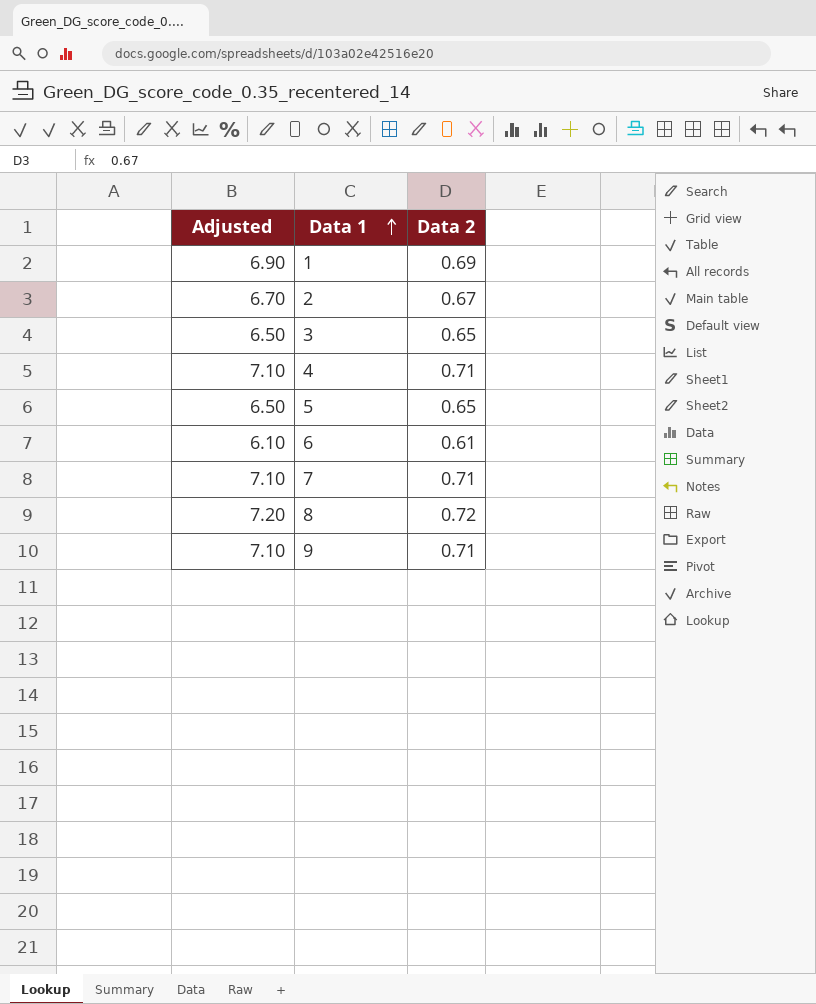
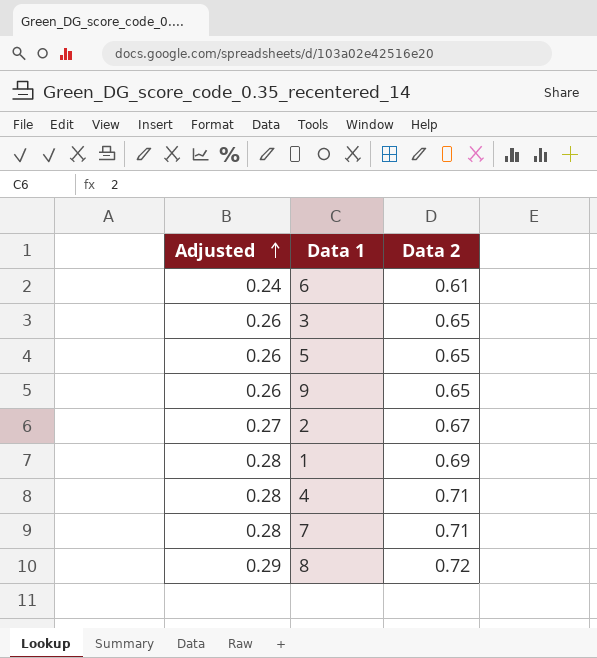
row order: Data 1 ascending -> Adjusted ascending
column Adjusted | formula: [Data 2] * 10 -> [Data 2] * 0.4
9 | Data 2: 0.71 -> 0.65

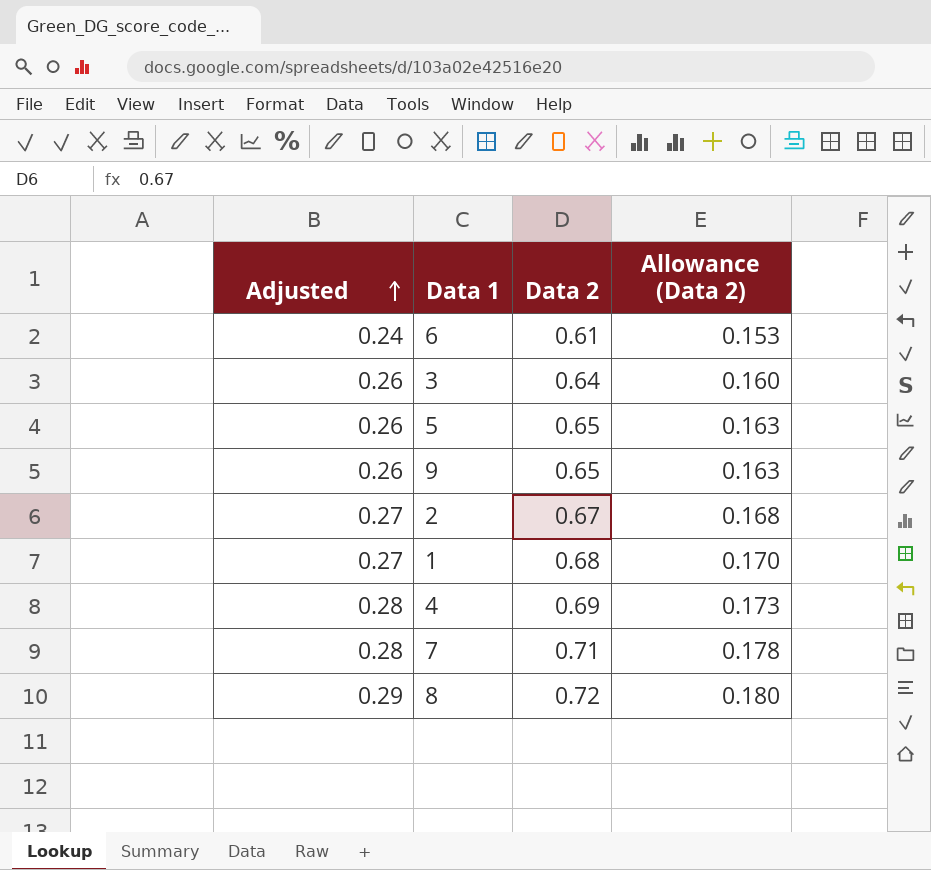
column Allowance (Data 2) | formula: none -> [Data 2] * 0.25
3 | Data 2: 0.65 -> 0.64
1 | Adjusted: 0.28 -> 0.27
1 | Data 2: 0.69 -> 0.68
4 | Data 2: 0.71 -> 0.69

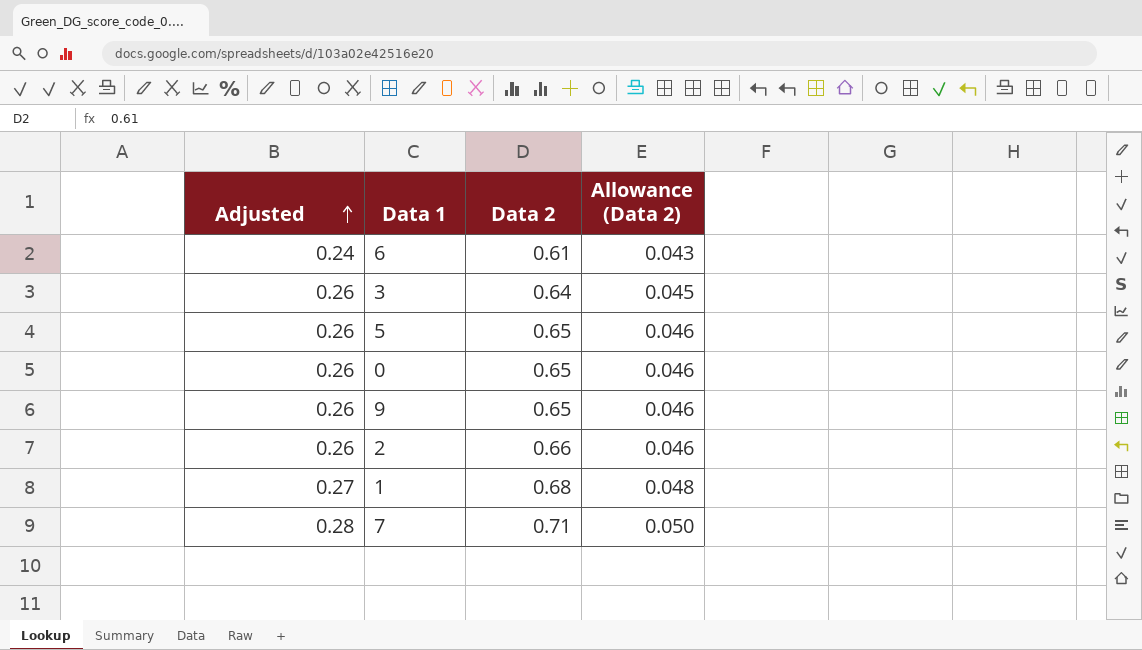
column Allowance (Data 2) | formula: [Data 2] * 0.25 -> [Data 2] * 0.07
row 4: 0.28 | 0.69 | 0.173 -> none
row 8: 0.29 | 0.72 | 0.180 -> none
row 0: none -> 0.26 | 0.65 | 0.046
2 | Adjusted: 0.27 -> 0.26
2 | Data 2: 0.67 -> 0.66

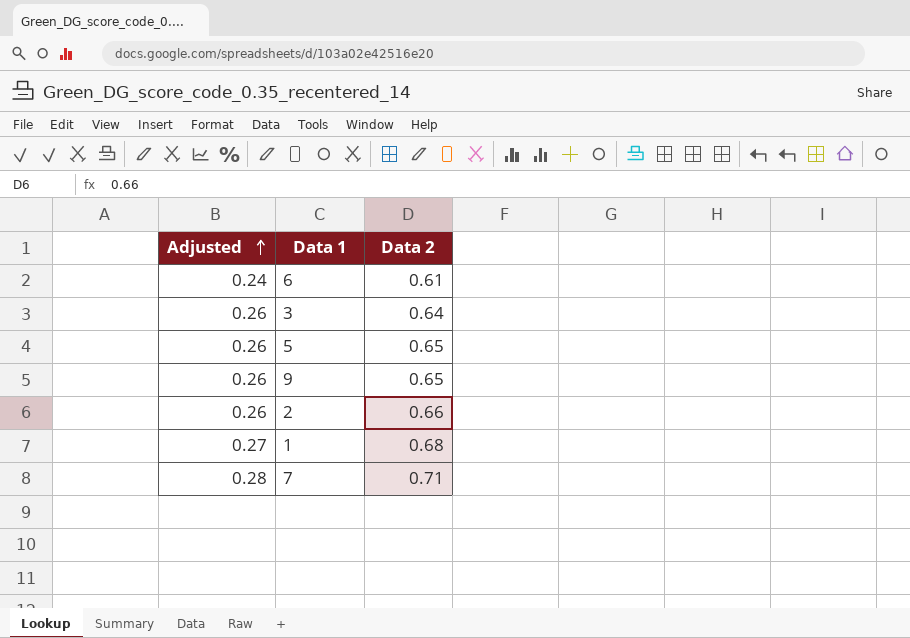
column Allowance (Data 2) | formula: [Data 2] * 0.07 -> none
row 0: 0.26 | 0.65 | 0.046 -> none

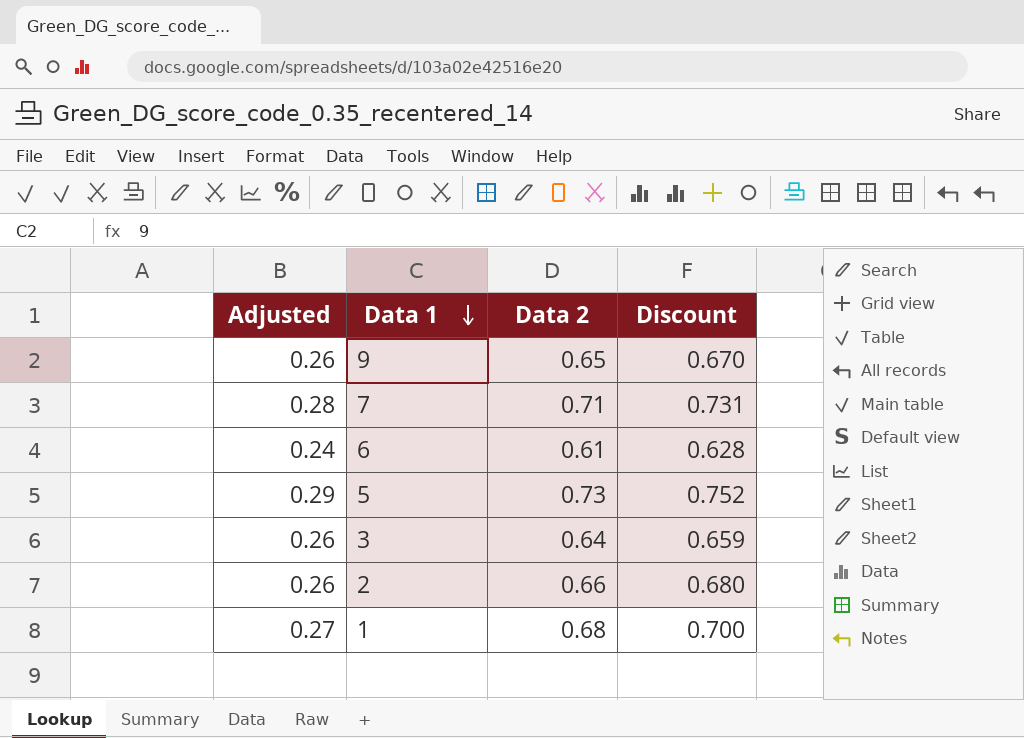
row order: Adjusted ascending -> Data 1 descending
column Discount | formula: none -> [Data 2] * 1.03
5 | Adjusted: 0.26 -> 0.29
5 | Data 2: 0.65 -> 0.73

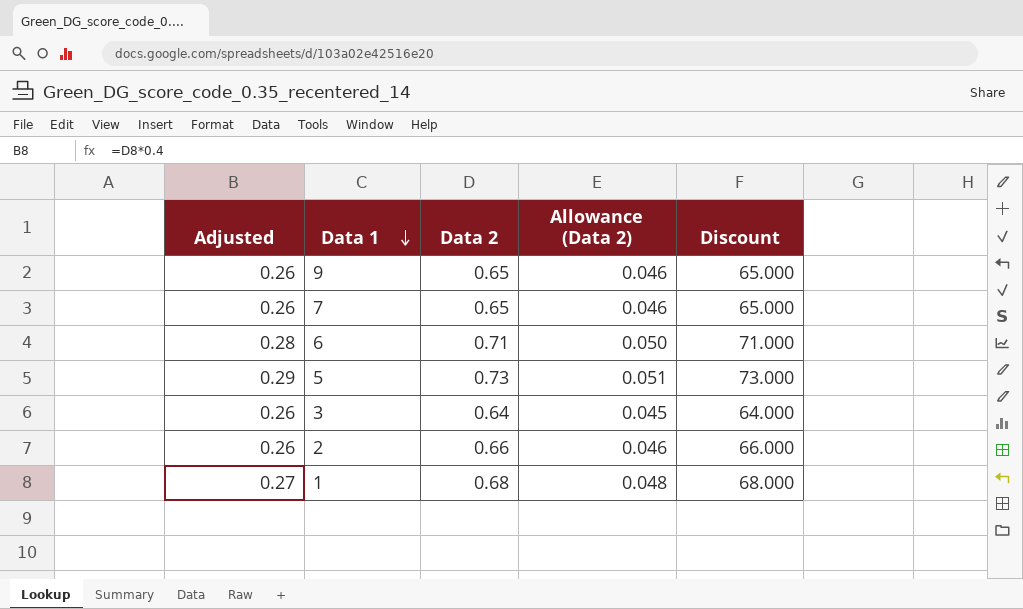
column Allowance (Data 2) | formula: none -> [Data 2] * 0.07
column Discount | formula: [Data 2] * 1.03 -> [Data 2] * 100
7 | Adjusted: 0.28 -> 0.26
7 | Data 2: 0.71 -> 0.65
6 | Adjusted: 0.24 -> 0.28
6 | Data 2: 0.61 -> 0.71

